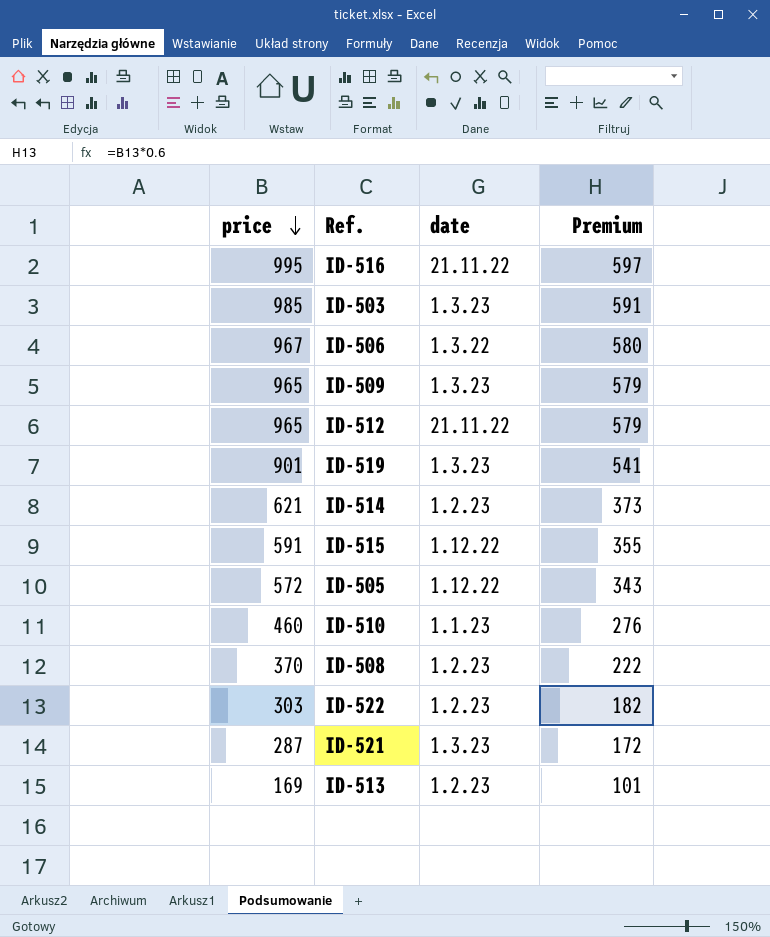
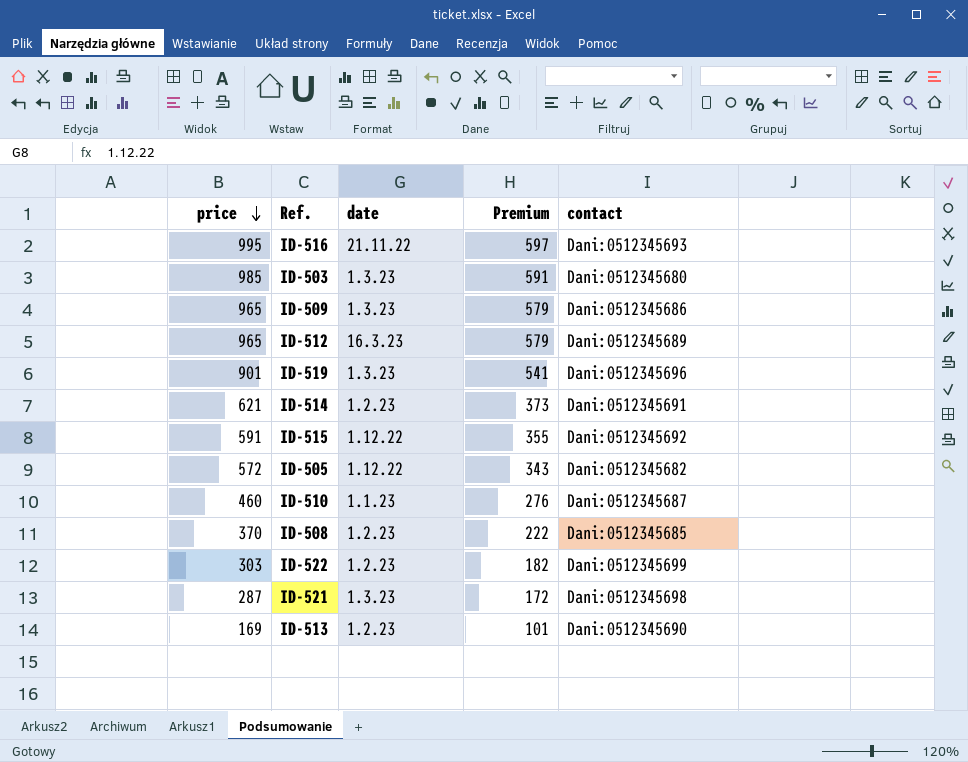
column contact | position: none -> 5
row ID-506: 967 | 1.3.22 | 580 -> none
ID-512 | date: 21.11.22 -> 16.3.23

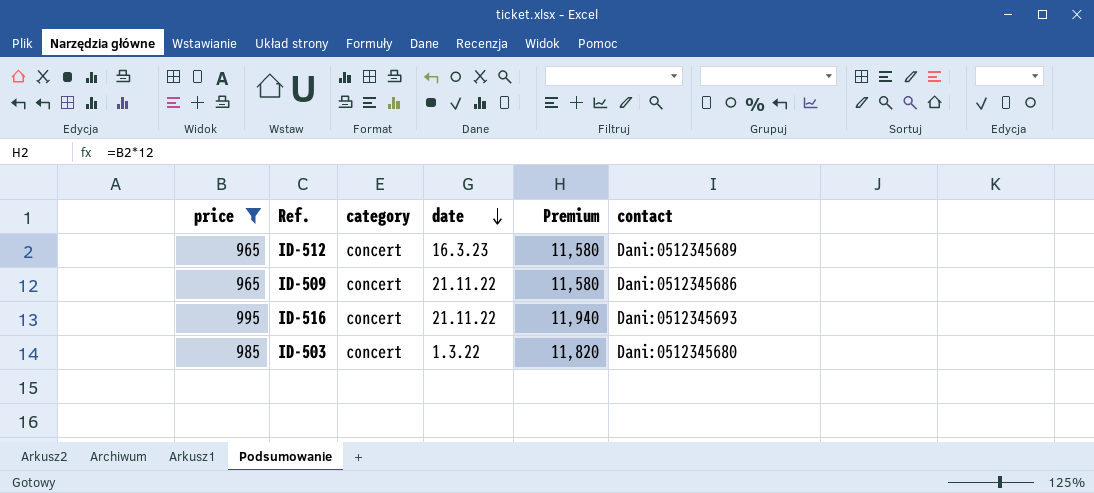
filter: none -> price >= 965
row order: price descending -> date descending
column category | position: none -> 3
column Premium | formula: [price] * 0.6 -> [price] * 12
ID-509 | date: 1.3.23 -> 21.11.22
ID-503 | date: 1.3.23 -> 1.3.22

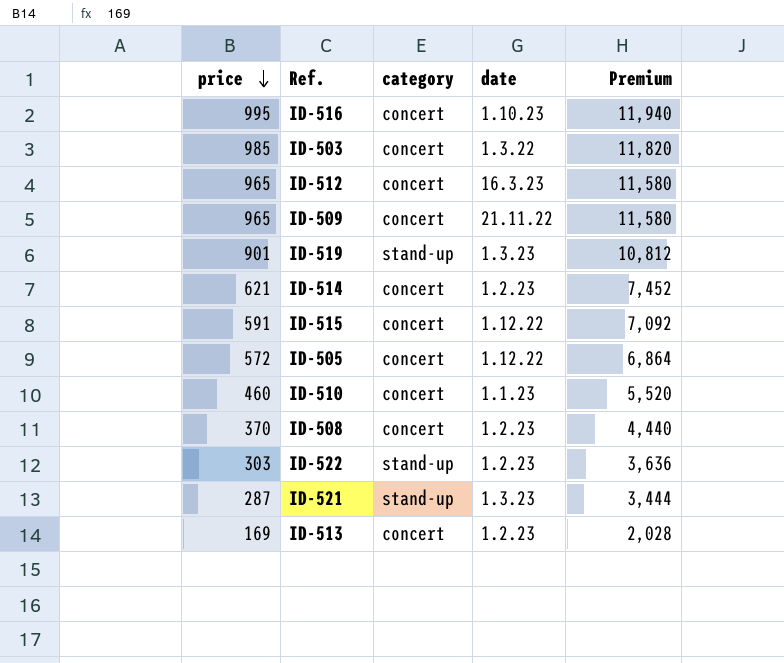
filter: price >= 965 -> none
row order: date descending -> price descending
column contact | position: 6 -> none
ID-516 | date: 21.11.22 -> 1.10.23

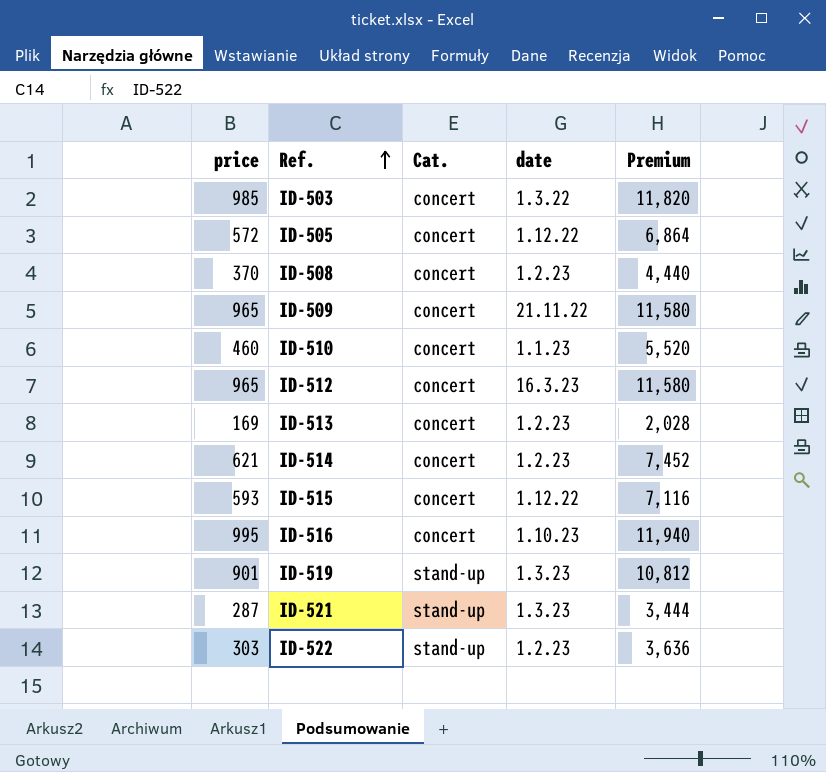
row order: price descending -> Ref. ascending
column name: category -> Cat.
ID-515 | price: 591 -> 593
ID-515 | Premium: 7,092 -> 7,116

